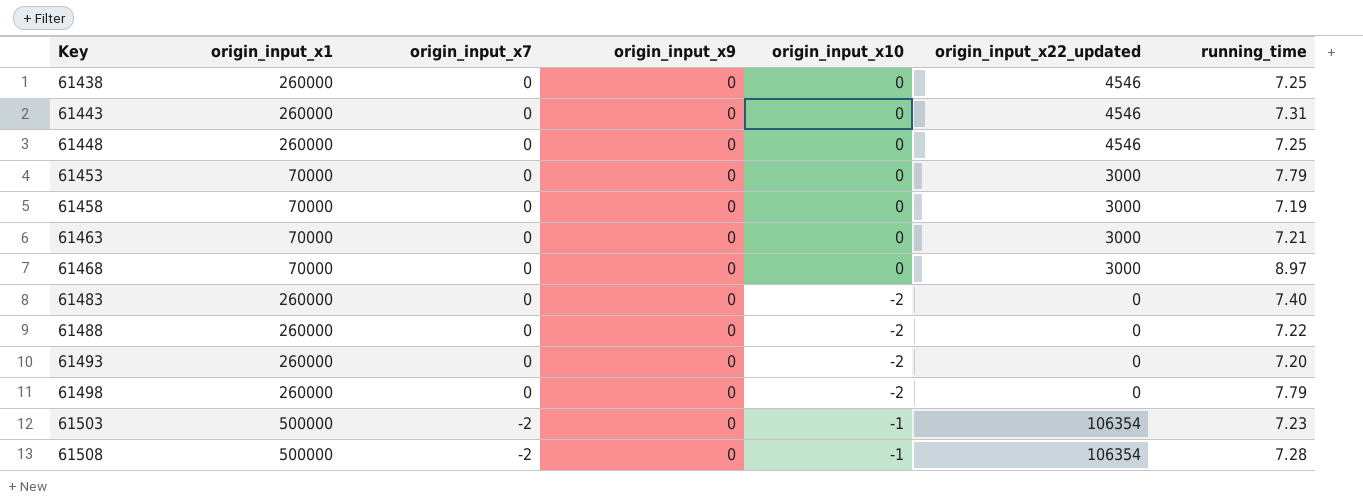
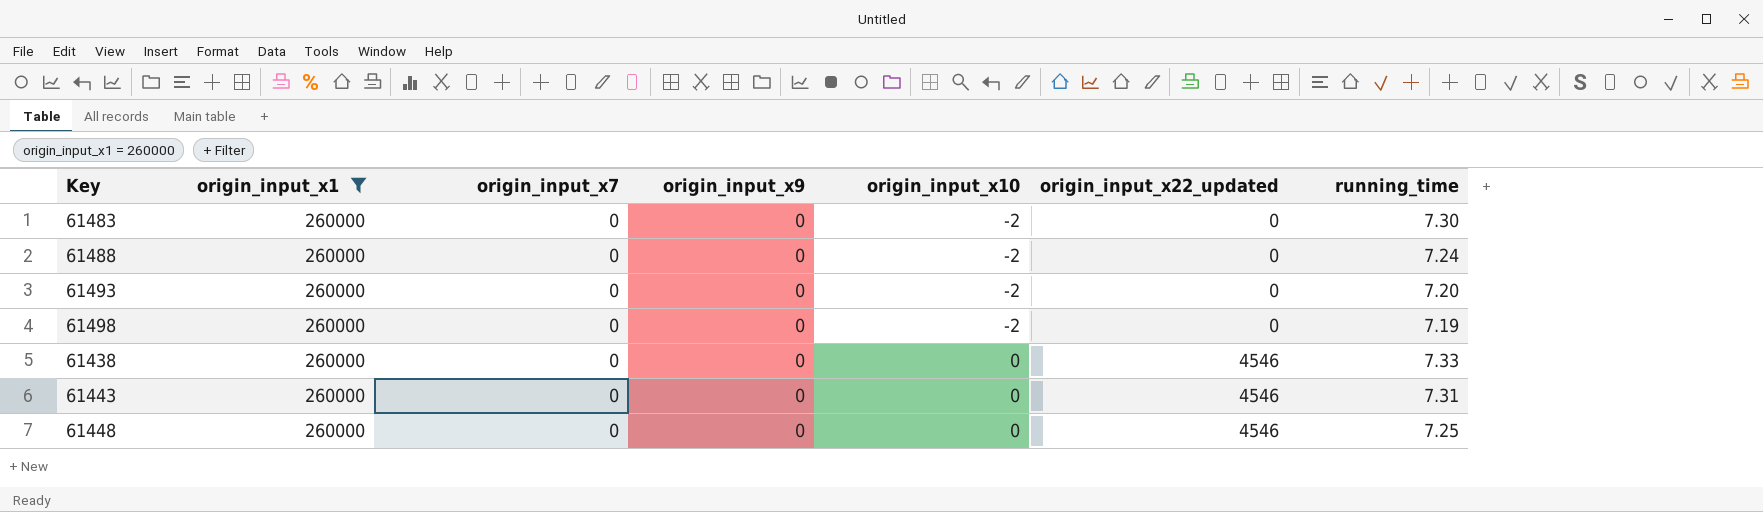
filter: none -> origin_input_x1 = 260000
row order: Key ascending -> origin_input_x10 ascending
61483 | running_time: 7.40 -> 7.30
61488 | running_time: 7.22 -> 7.24
61498 | running_time: 7.79 -> 7.19
61438 | running_time: 7.25 -> 7.33

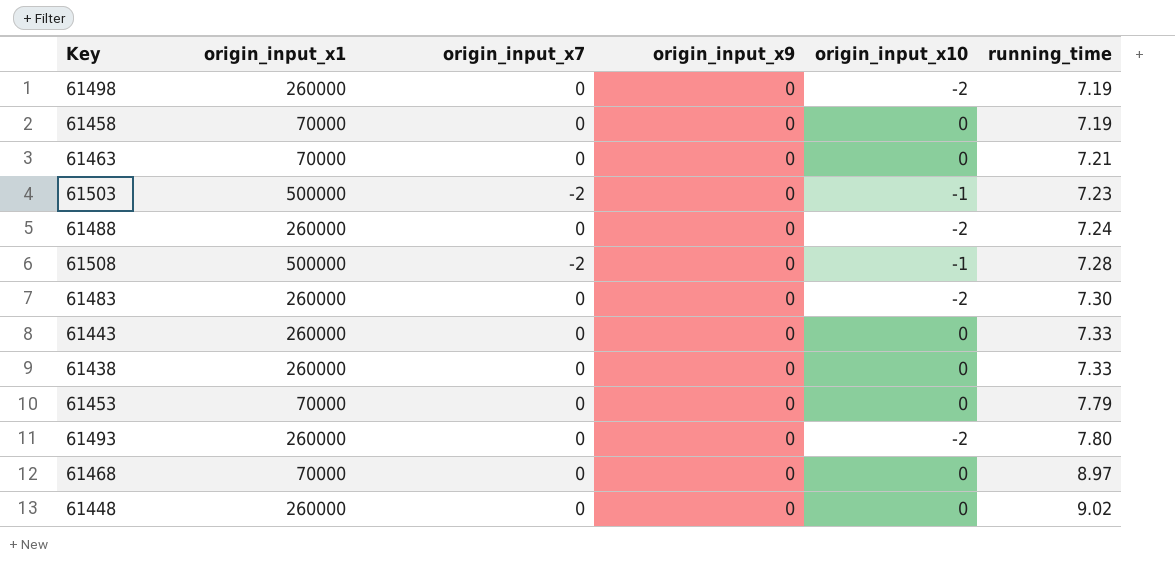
filter: origin_input_x1 = 260000 -> none
row order: origin_input_x10 ascending -> running_time ascending
column origin_input_x22_updated | position: 6 -> none
61443 | running_time: 7.31 -> 7.33
61493 | running_time: 7.20 -> 7.80
61448 | running_time: 7.25 -> 9.02

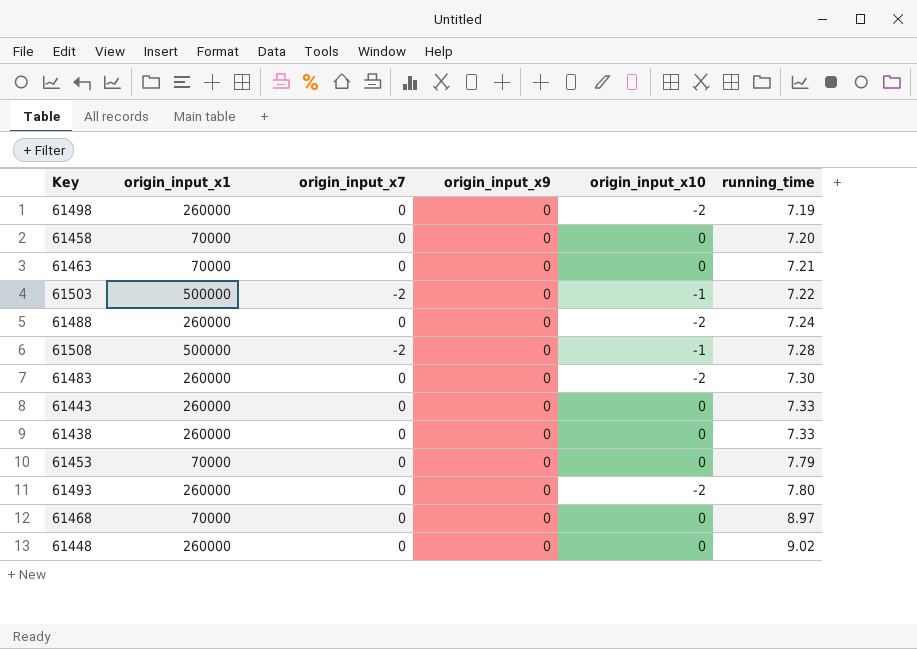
61458 | running_time: 7.19 -> 7.20
61503 | running_time: 7.23 -> 7.22

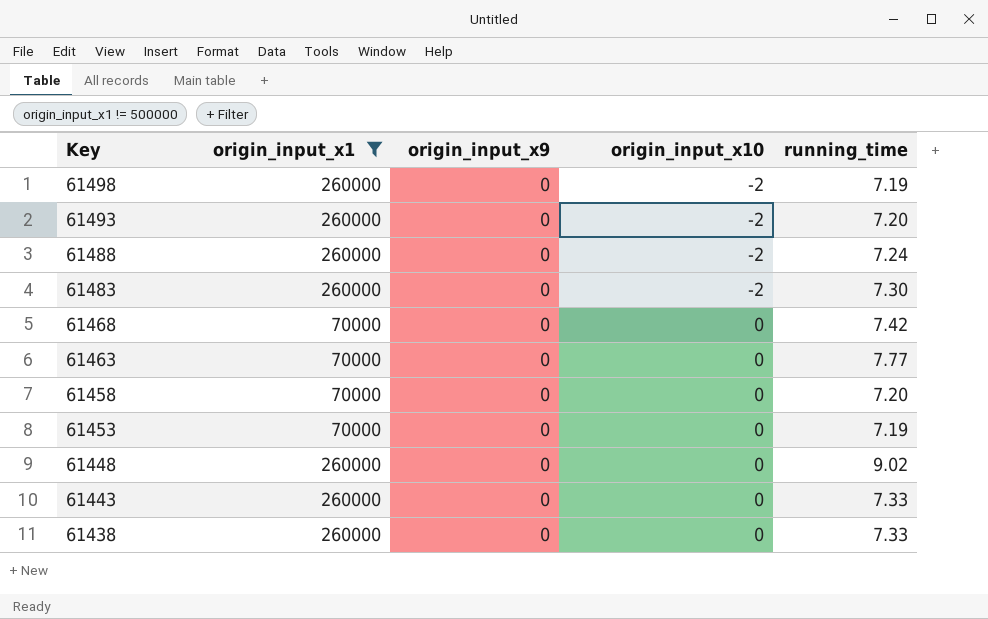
filter: none -> origin_input_x1 != 500000
row order: running_time ascending -> Key descending
column origin_input_x7 | position: 3 -> none
61493 | running_time: 7.80 -> 7.20
61468 | running_time: 8.97 -> 7.42
61463 | running_time: 7.21 -> 7.77
61453 | running_time: 7.79 -> 7.19

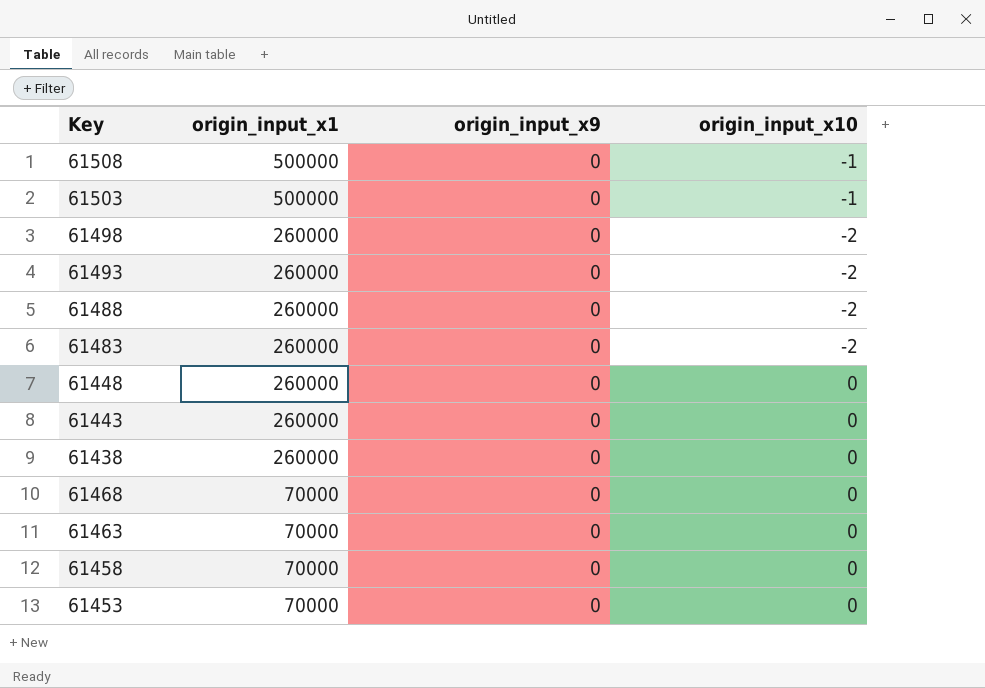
filter: origin_input_x1 != 500000 -> none
row order: Key descending -> origin_input_x1 descending
column running_time | position: 5 -> none

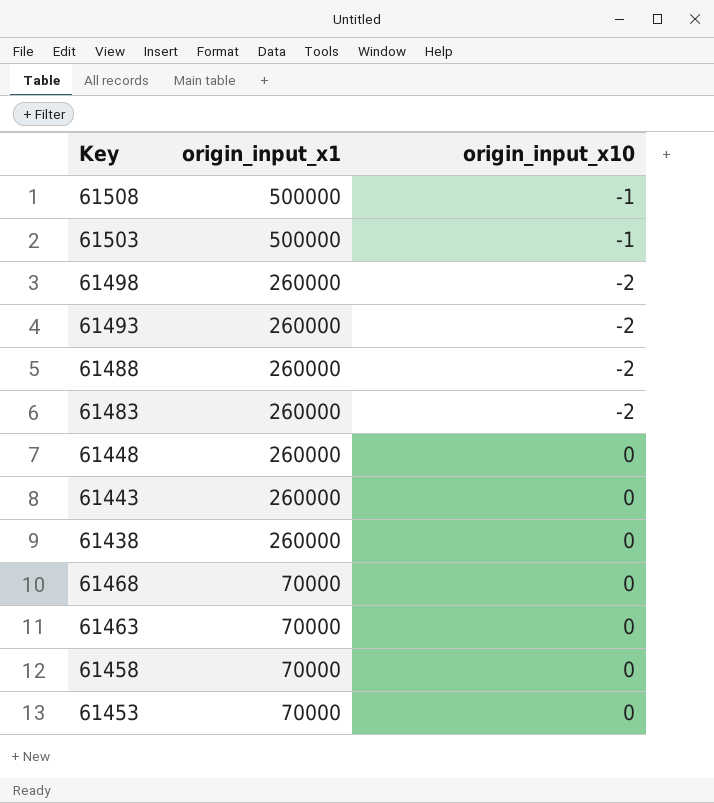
column origin_input_x9 | position: 3 -> none

